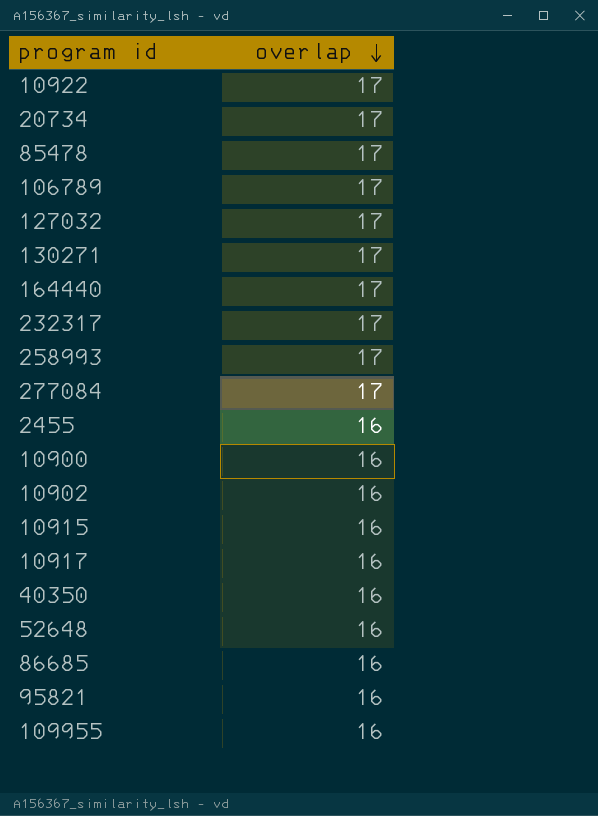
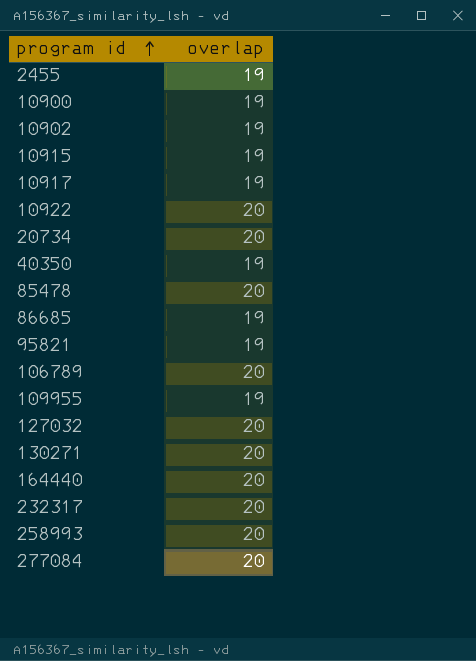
row order: overlap descending -> program id ascending
row 52648: 16 -> none
2455 | overlap: 16 -> 19
10900 | overlap: 16 -> 19
10902 | overlap: 16 -> 19
10915 | overlap: 16 -> 19
10917 | overlap: 16 -> 19
10922 | overlap: 17 -> 20
20734 | overlap: 17 -> 20
40350 | overlap: 16 -> 19
85478 | overlap: 17 -> 20
86685 | overlap: 16 -> 19
95821 | overlap: 16 -> 19
106789 | overlap: 17 -> 20
109955 | overlap: 16 -> 19
127032 | overlap: 17 -> 20
130271 | overlap: 17 -> 20
164440 | overlap: 17 -> 20
232317 | overlap: 17 -> 20
258993 | overlap: 17 -> 20
277084 | overlap: 17 -> 20

